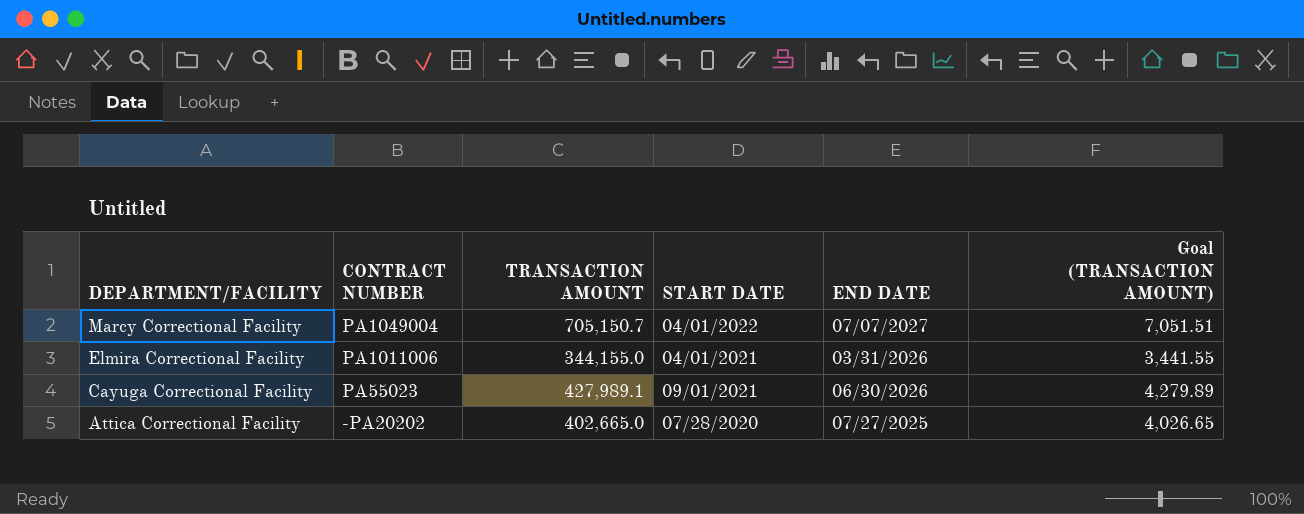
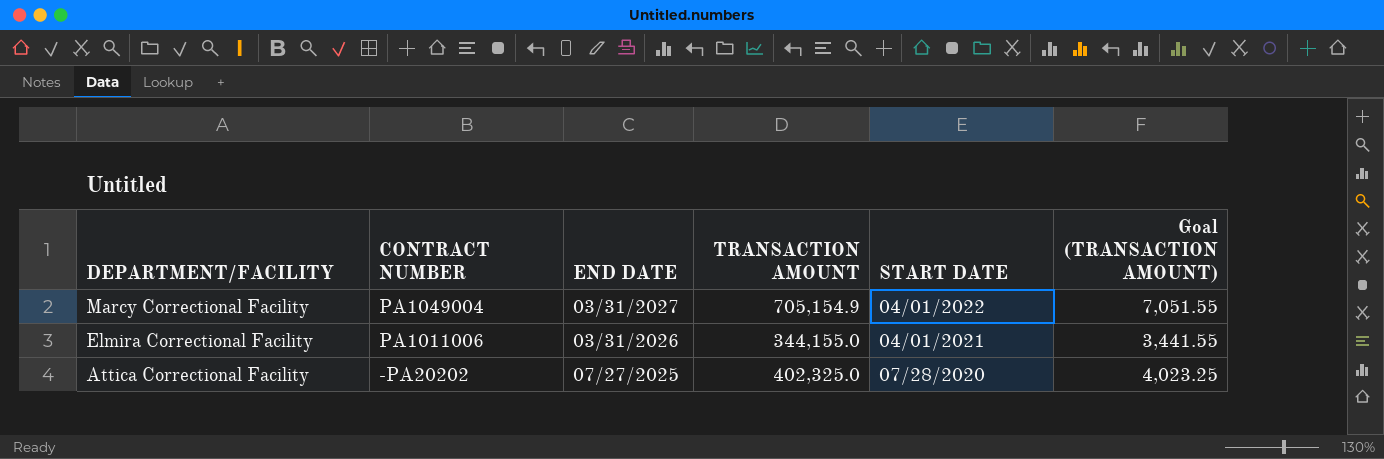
column END DATE | position: 5 -> 3
row Cayuga Correctional Facility: PA55023 | 427,989.1 | 09/01/2021 | 06/30/2026 | 4,279.89 -> none
Marcy Correctional Facility | END DATE: 07/07/2027 -> 03/31/2027
Marcy Correctional Facility | TRANSACTION AMOUNT: 705,150.7 -> 705,154.9
Marcy Correctional Facility | Goal (TRANSACTION AMOUNT): 7,051.51 -> 7,051.55
Attica Correctional Facility | TRANSACTION AMOUNT: 402,665.0 -> 402,325.0
Attica Correctional Facility | Goal (TRANSACTION AMOUNT): 4,026.65 -> 4,023.25

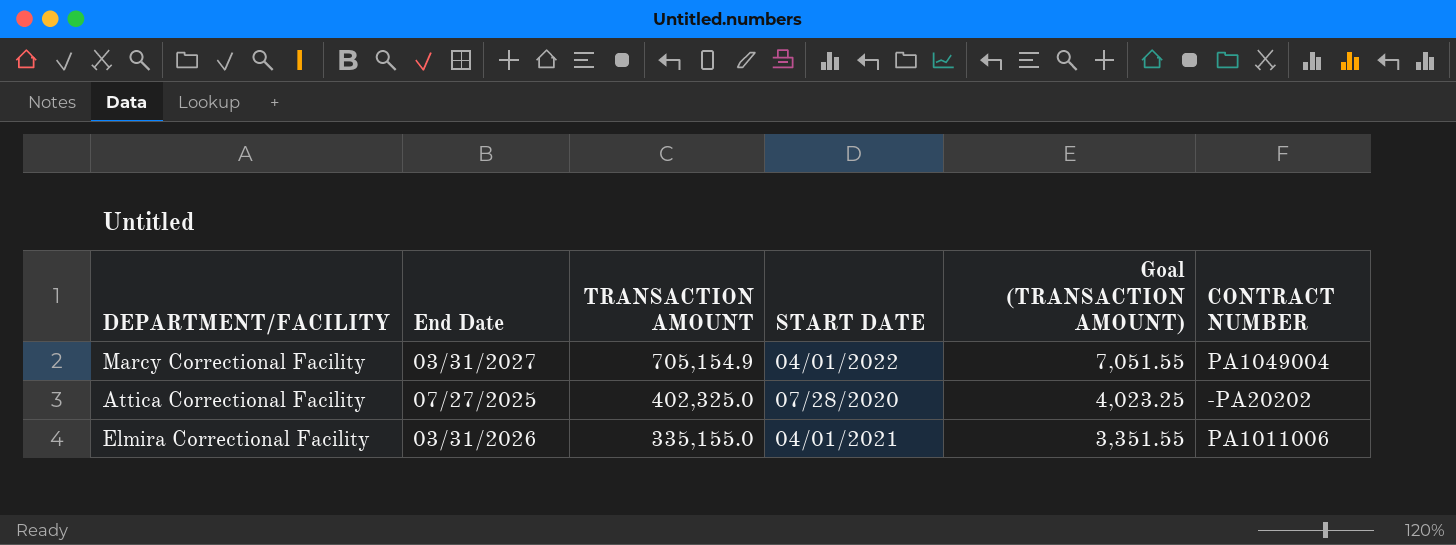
row order: DEPARTMENT/FACILITY descending -> TRANSACTION AMOUNT descending
column name: END DATE -> End Date
column CONTRACT NUMBER | position: 2 -> 6
Elmira Correctional Facility | TRANSACTION AMOUNT: 344,155.0 -> 335,155.0
Elmira Correctional Facility | Goal (TRANSACTION AMOUNT): 3,441.55 -> 3,351.55

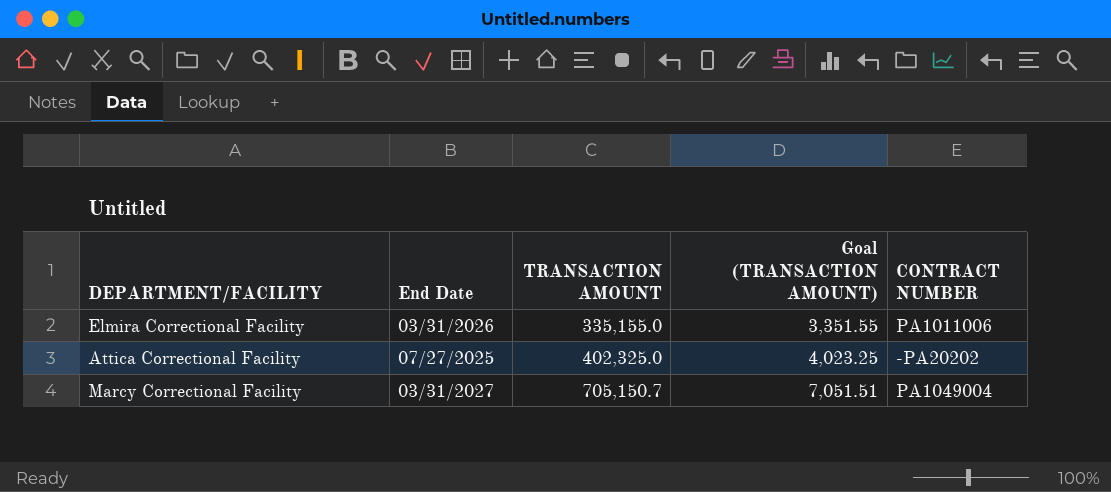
row order: TRANSACTION AMOUNT descending -> TRANSACTION AMOUNT ascending
column START DATE | position: 4 -> none
Marcy Correctional Facility | TRANSACTION AMOUNT: 705,154.9 -> 705,150.7
Marcy Correctional Facility | Goal (TRANSACTION AMOUNT): 7,051.55 -> 7,051.51

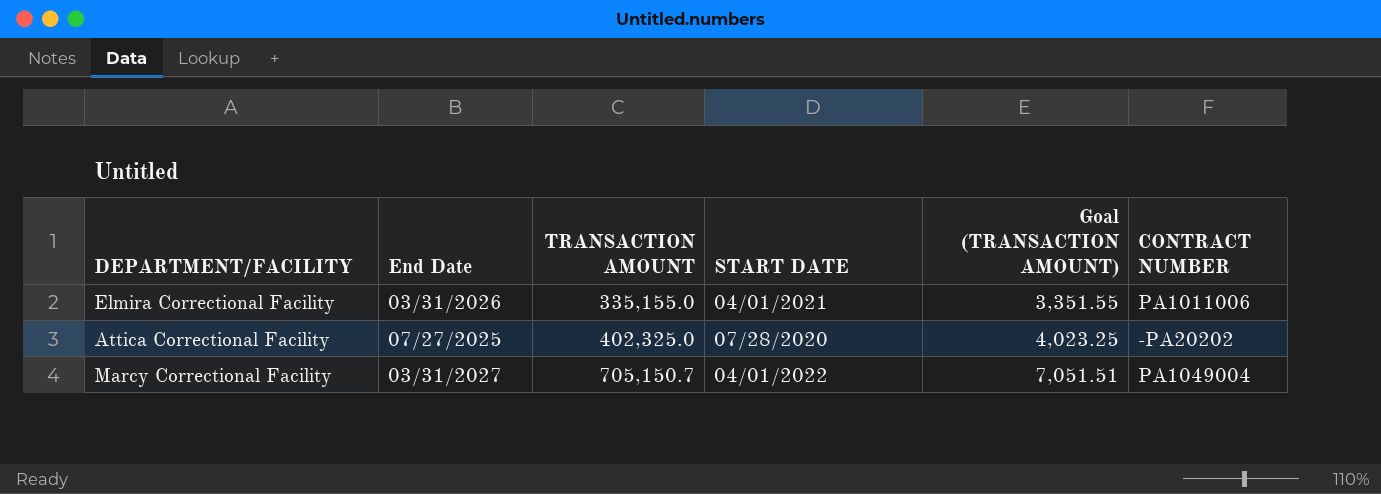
column START DATE | position: none -> 4

